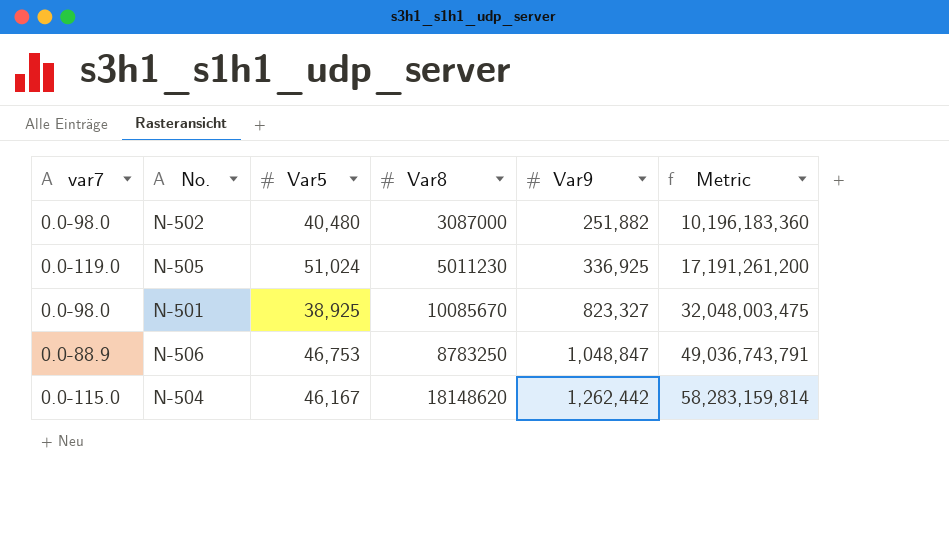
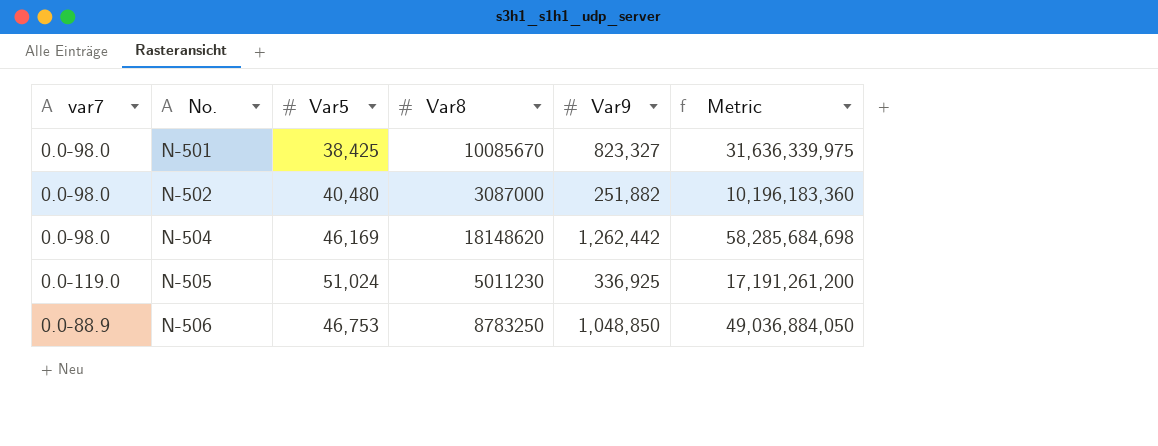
row order: Var9 ascending -> No. ascending
N-501 | Var5: 38,925 -> 38,425
N-501 | Metric: 32,048,003,475 -> 31,636,339,975
N-504 | var7: 0.0-115.0 -> 0.0-98.0
N-504 | Var5: 46,167 -> 46,169
N-504 | Metric: 58,283,159,814 -> 58,285,684,698
N-506 | Var9: 1,048,847 -> 1,048,850
N-506 | Metric: 49,036,743,791 -> 49,036,884,050

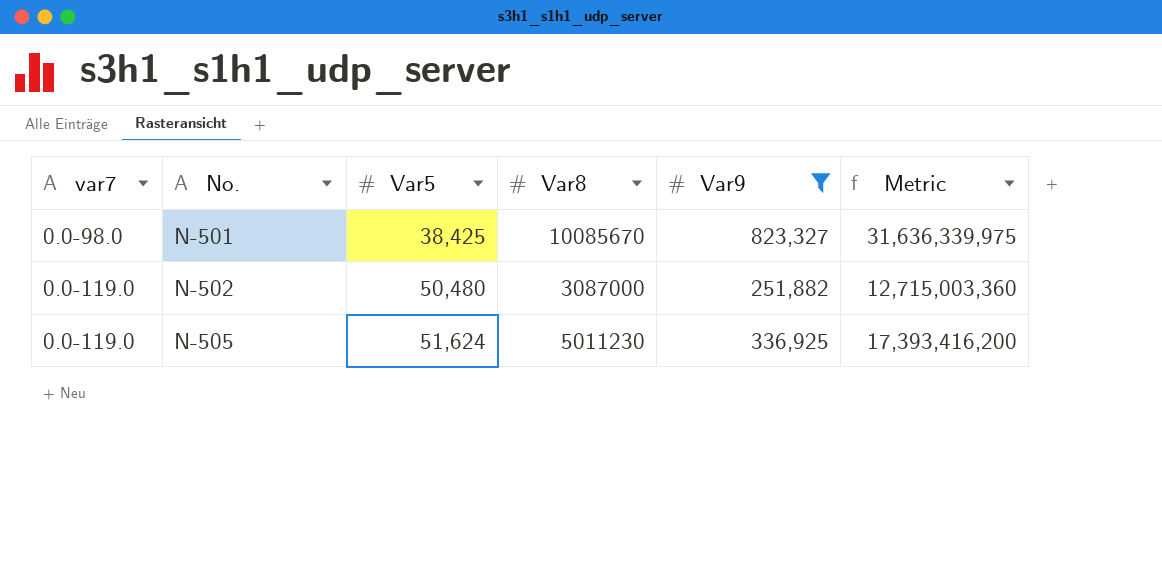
filter: none -> Var9 <= 823,327
N-502 | var7: 0.0-98.0 -> 0.0-119.0
N-502 | Var5: 40,480 -> 50,480
N-502 | Metric: 10,196,183,360 -> 12,715,003,360
N-505 | Var5: 51,024 -> 51,624
N-505 | Metric: 17,191,261,200 -> 17,393,416,200

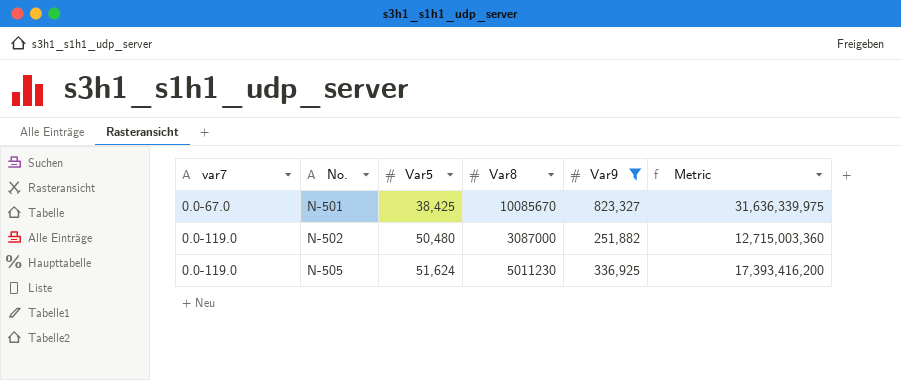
N-501 | var7: 0.0-98.0 -> 0.0-67.0

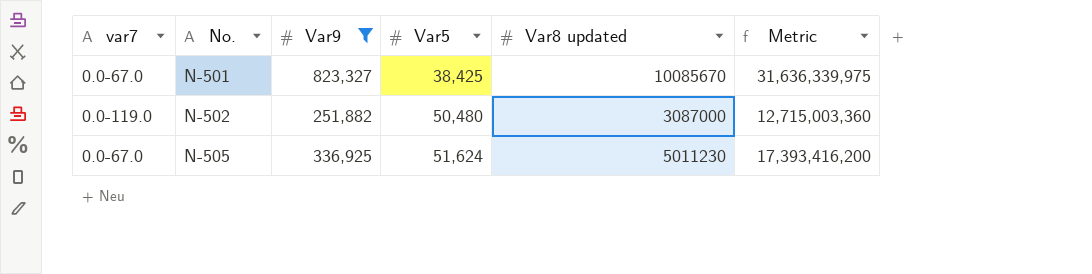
column Var9 | position: 5 -> 3
column name: Var8 -> Var8 updated
N-505 | var7: 0.0-119.0 -> 0.0-67.0

